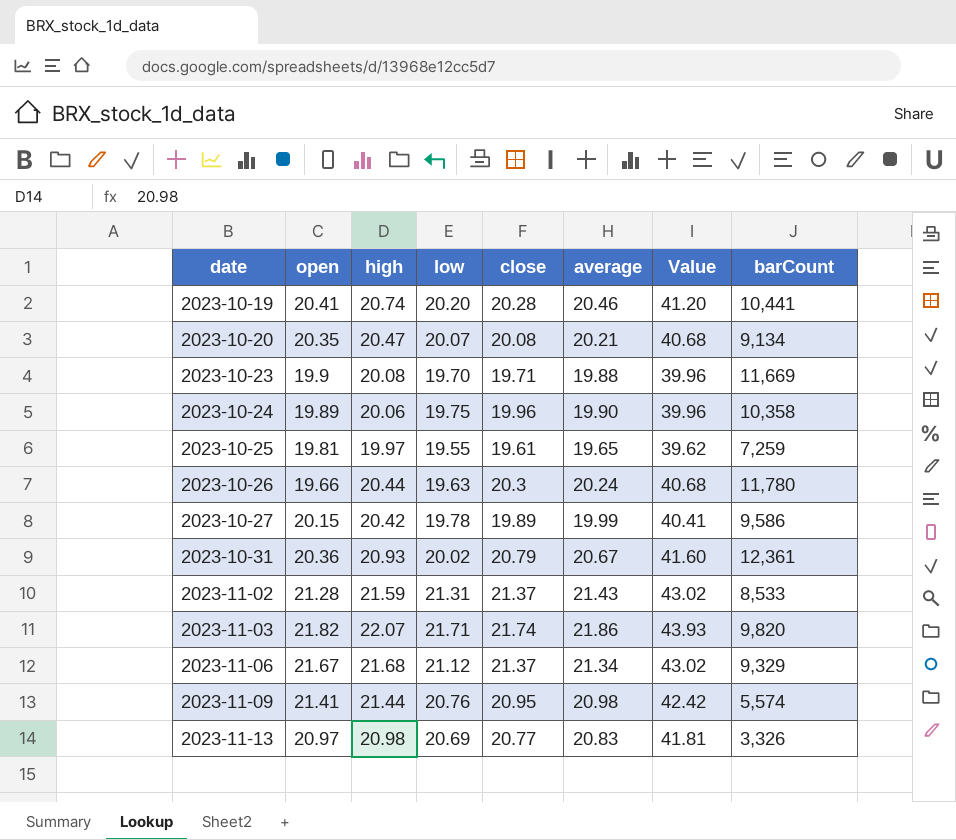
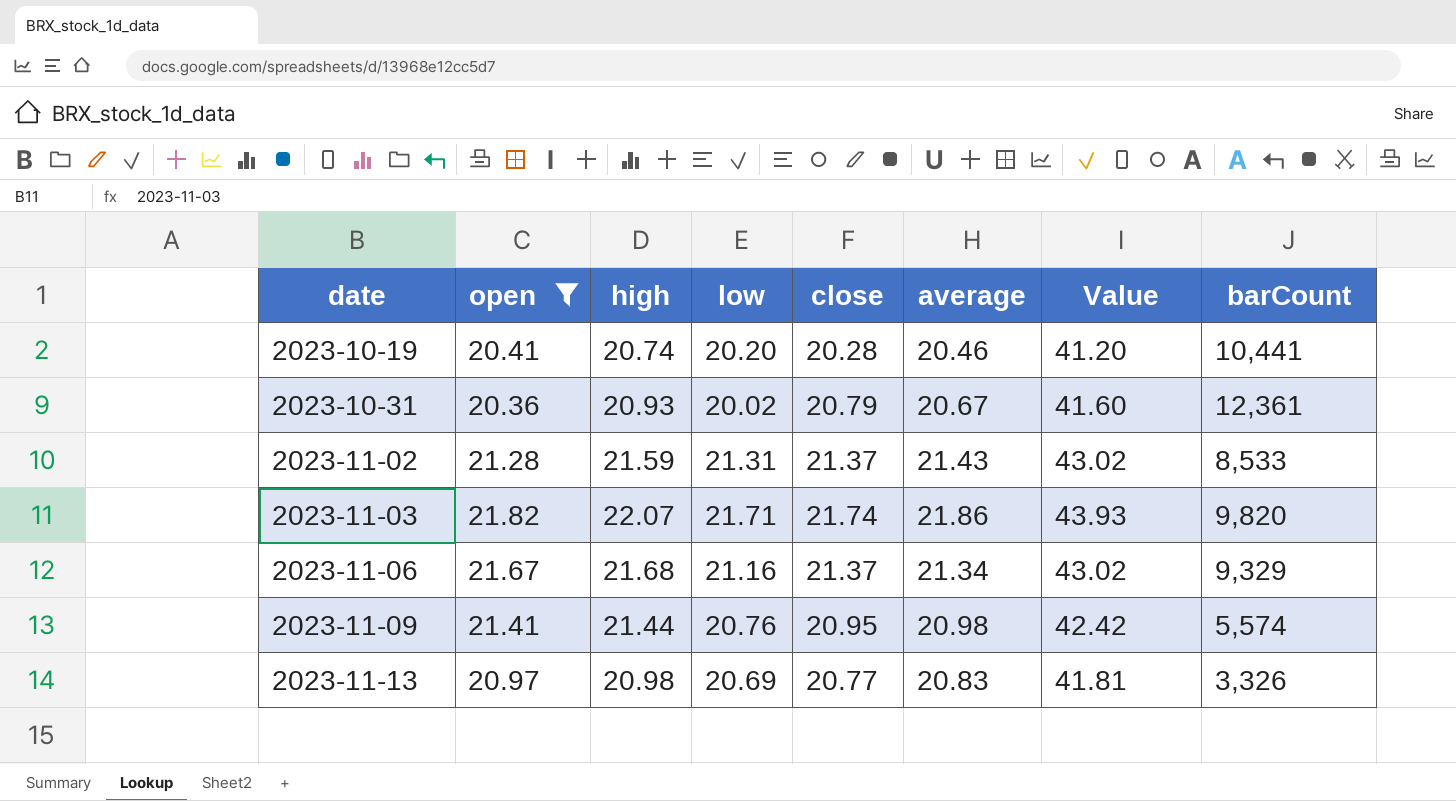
filter: none -> open >= 20.36
2023-11-06 | low: 21.12 -> 21.16

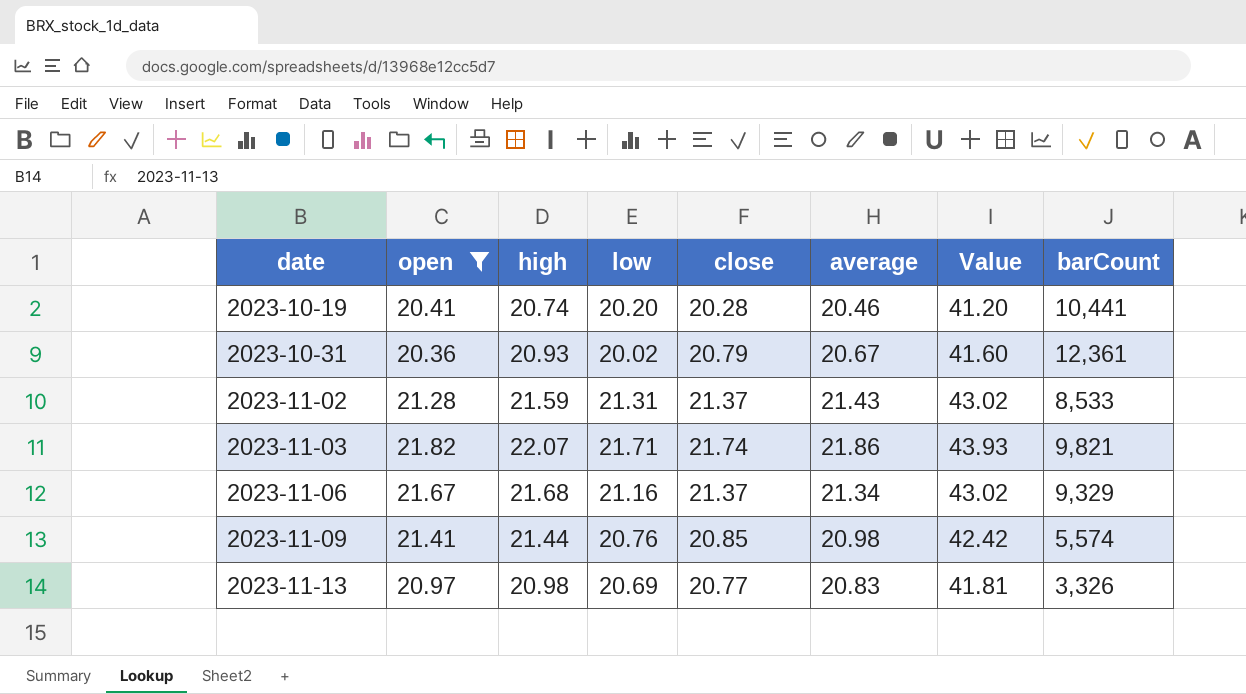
2023-11-03 | barCount: 9,820 -> 9,821
2023-11-09 | close: 20.95 -> 20.85

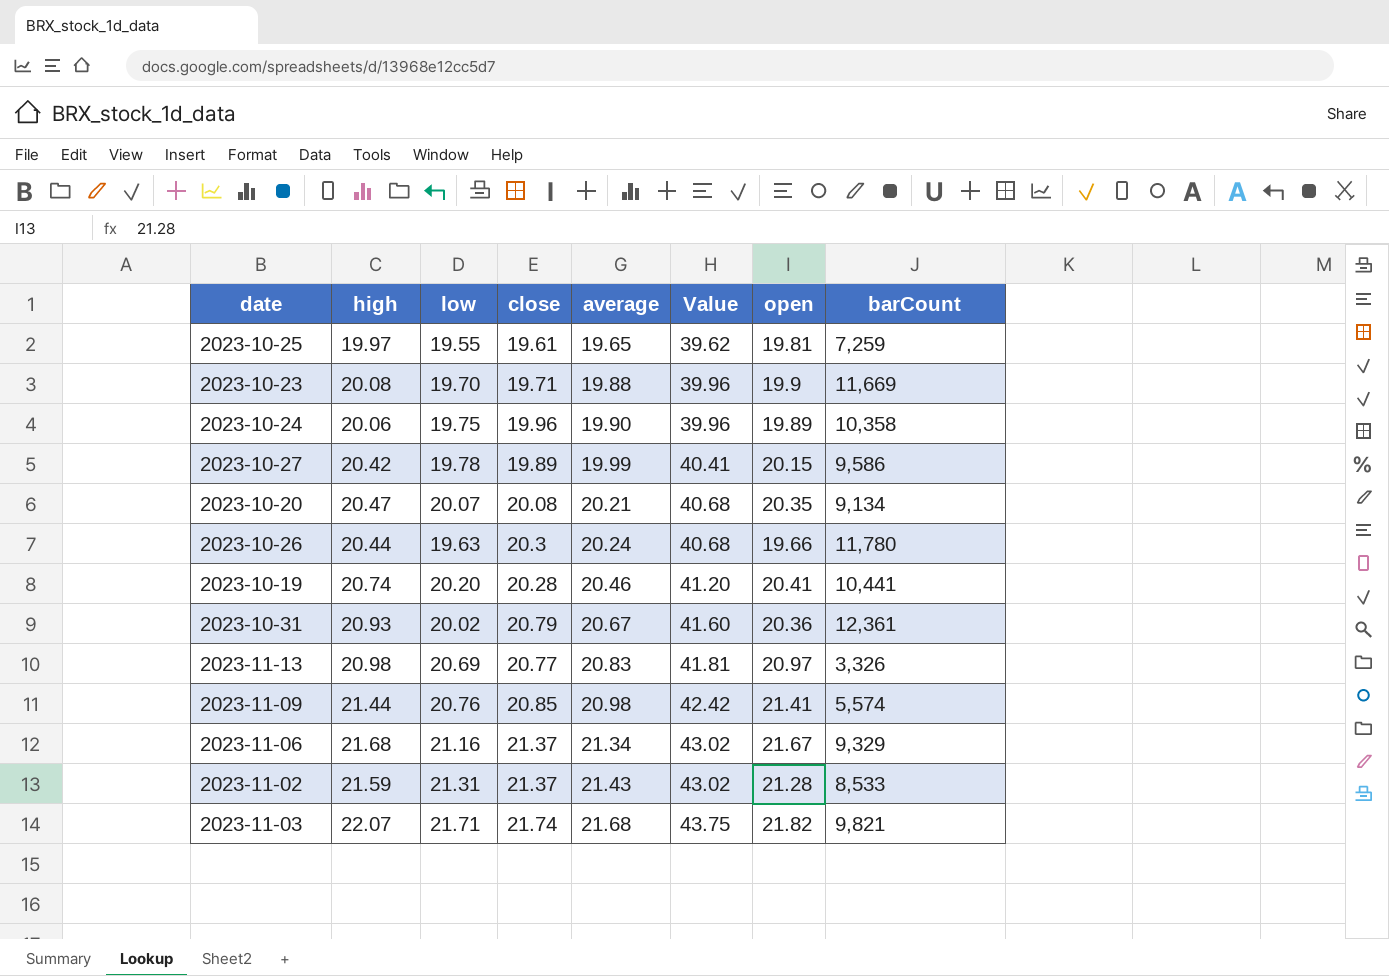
filter: open >= 20.36 -> none
row order: date ascending -> average ascending
column open | position: 2 -> 7
2023-11-03 | average: 21.86 -> 21.68
2023-11-03 | Value: 43.93 -> 43.75

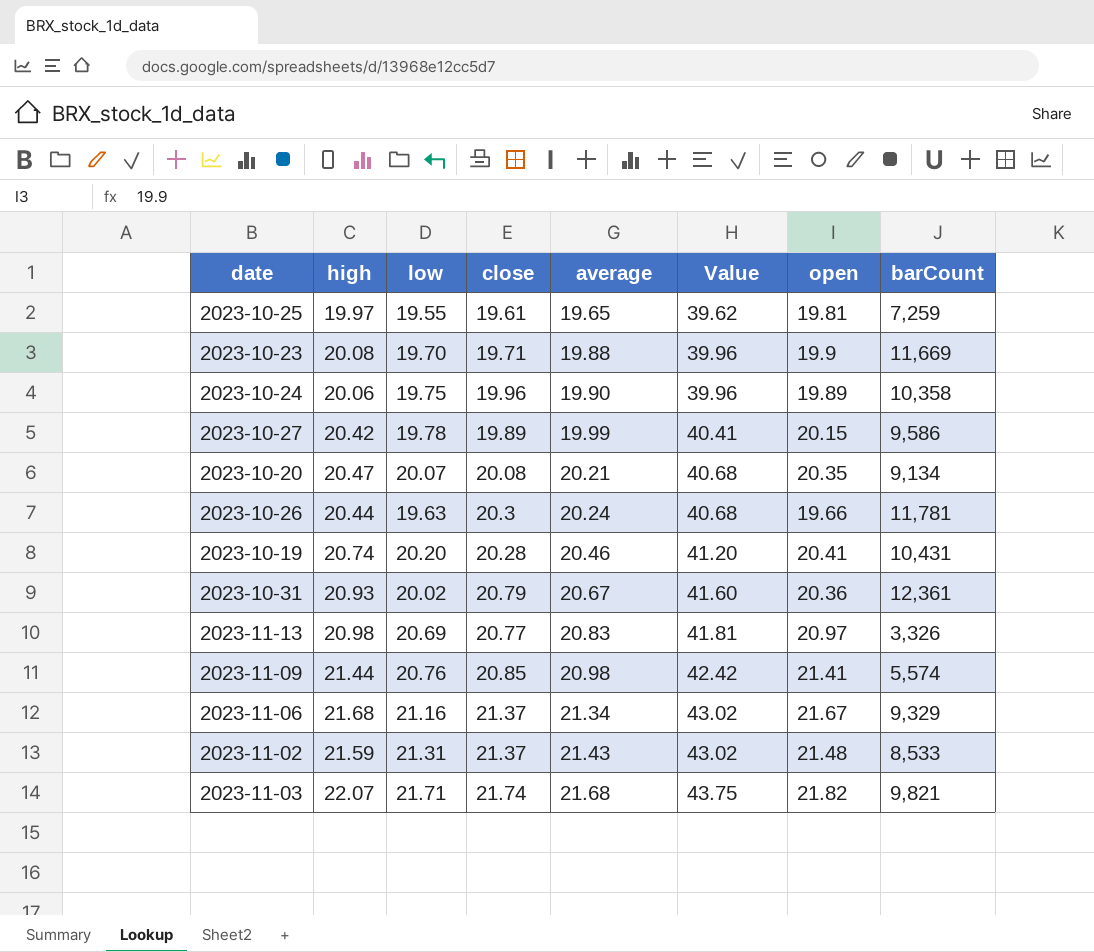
2023-10-26 | barCount: 11,780 -> 11,781
2023-10-19 | barCount: 10,441 -> 10,431
2023-11-02 | open: 21.28 -> 21.48

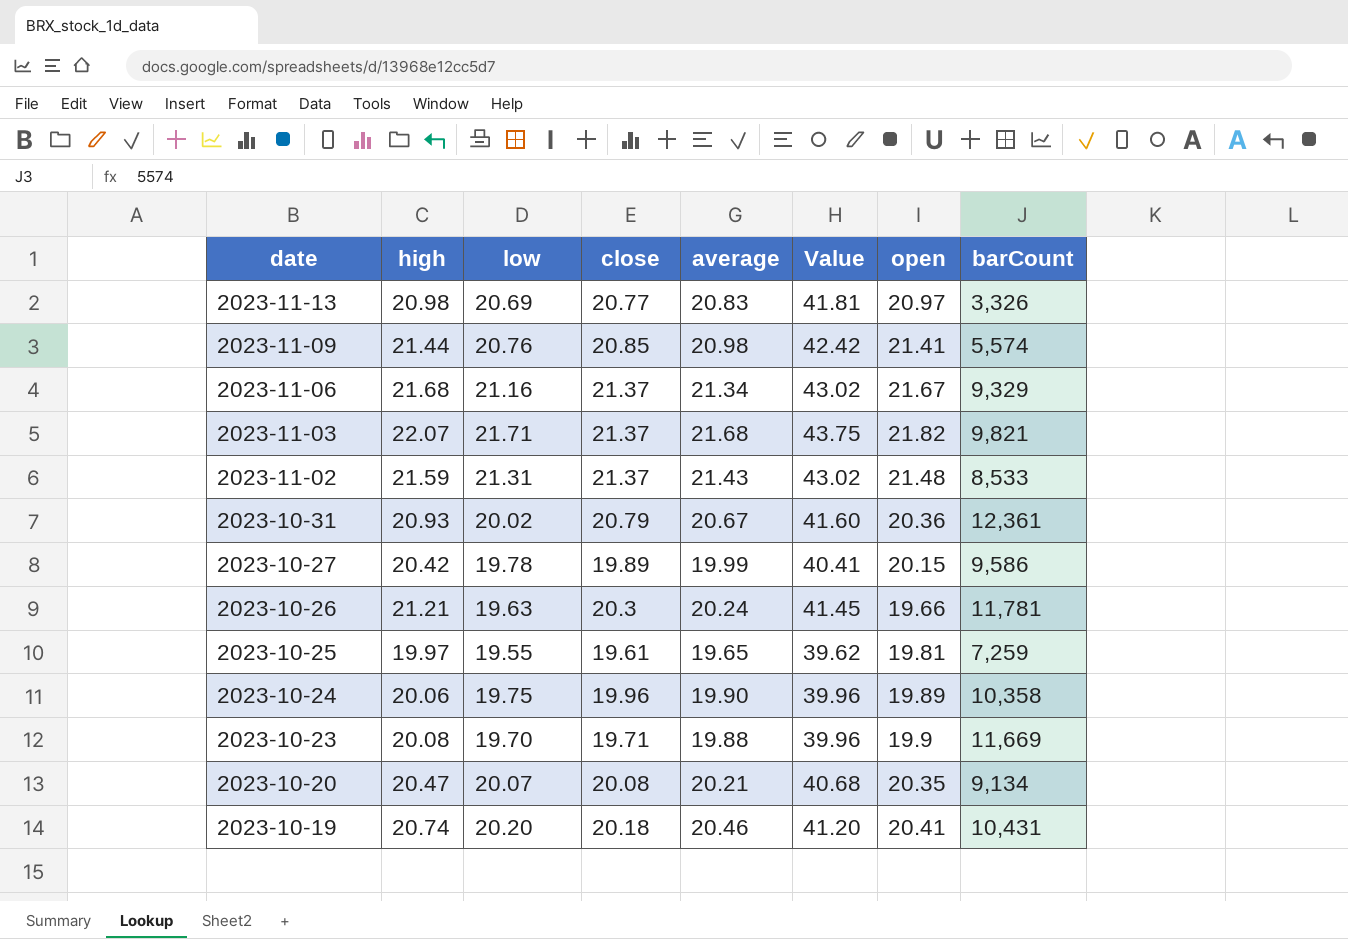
row order: average ascending -> date descending
2023-11-03 | close: 21.74 -> 21.37
2023-10-26 | high: 20.44 -> 21.21
2023-10-26 | Value: 40.68 -> 41.45
2023-10-19 | close: 20.28 -> 20.18

